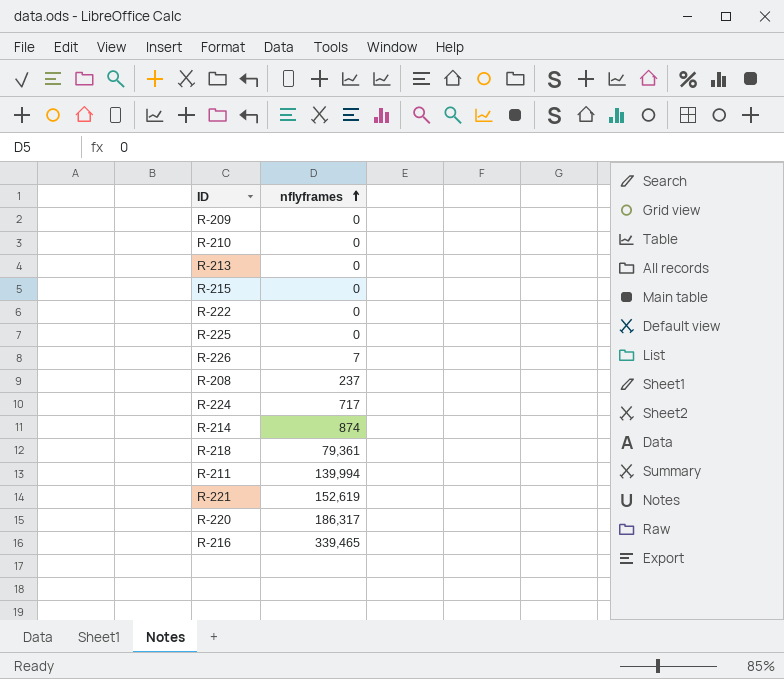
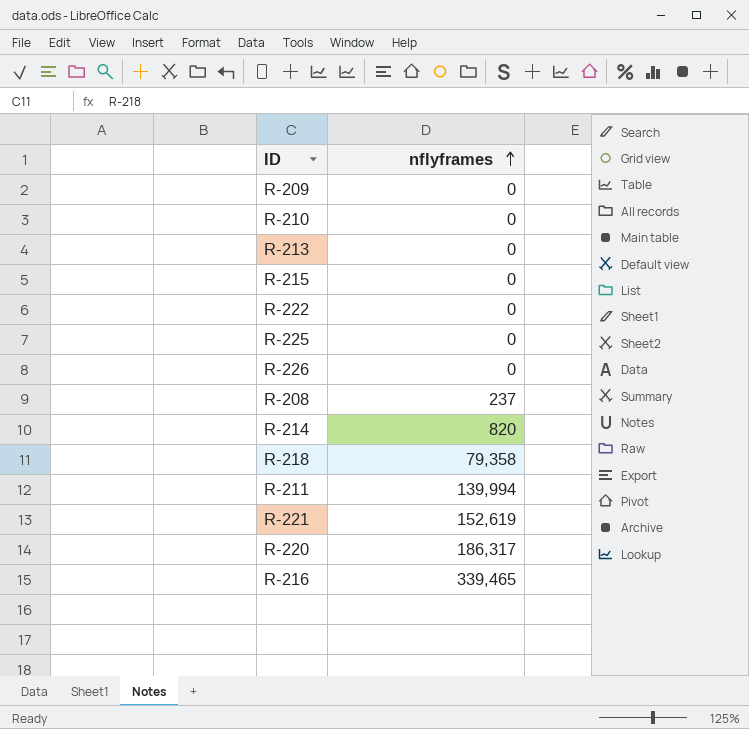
row R-224: 717 -> none
R-226 | nflyframes: 7 -> 0
R-214 | nflyframes: 874 -> 820
R-218 | nflyframes: 79,361 -> 79,358

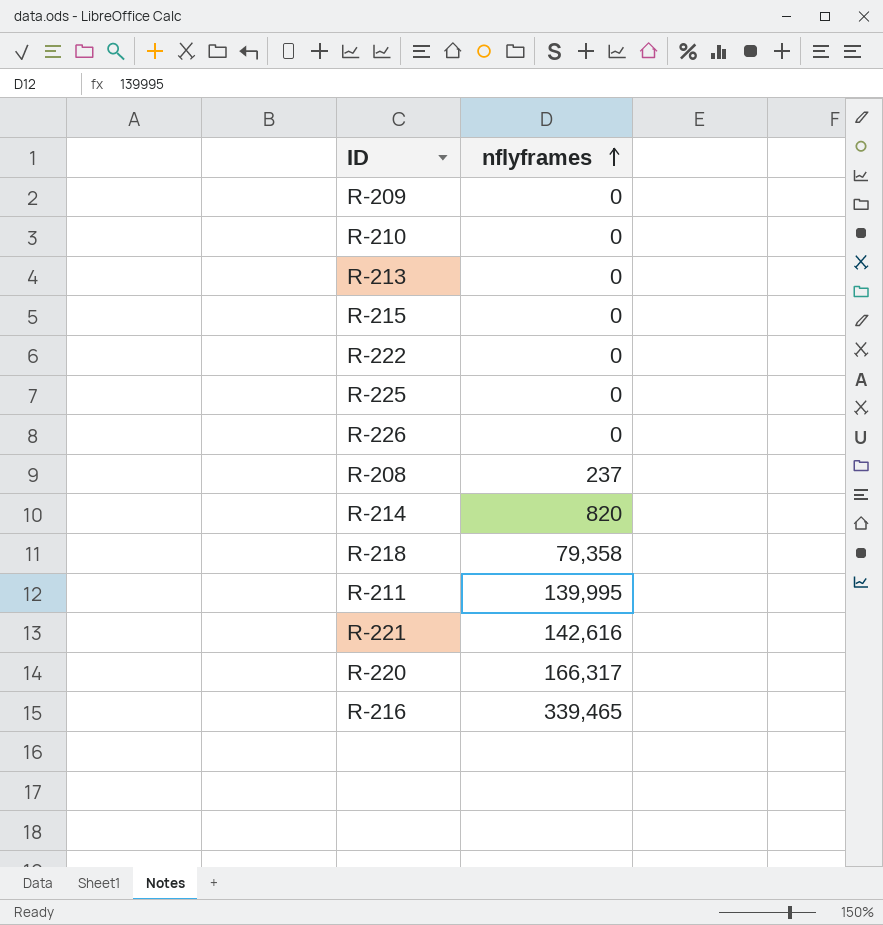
R-211 | nflyframes: 139,994 -> 139,995
R-221 | nflyframes: 152,619 -> 142,616
R-220 | nflyframes: 186,317 -> 166,317

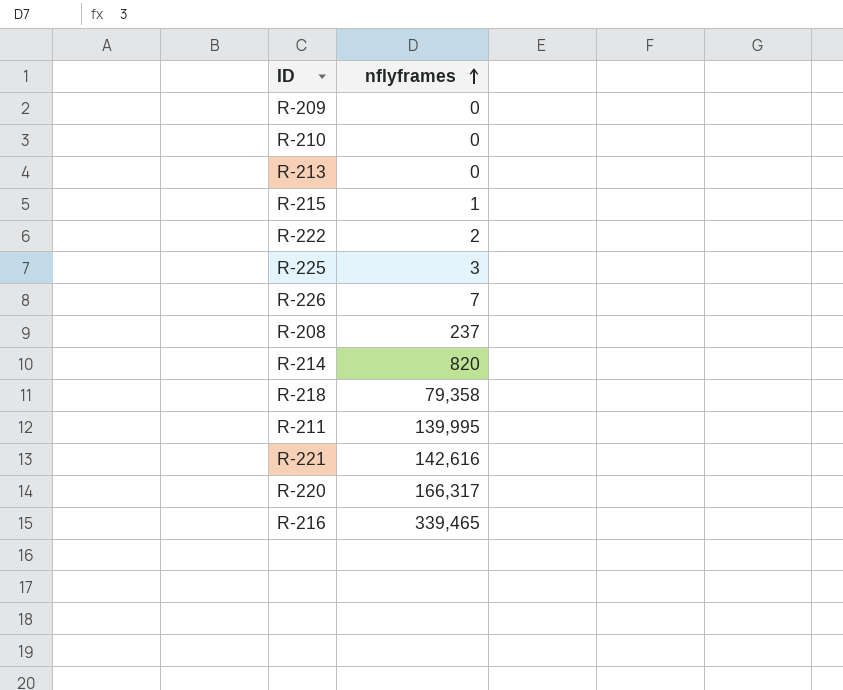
R-215 | nflyframes: 0 -> 1
R-222 | nflyframes: 0 -> 2
R-225 | nflyframes: 0 -> 3
R-226 | nflyframes: 0 -> 7

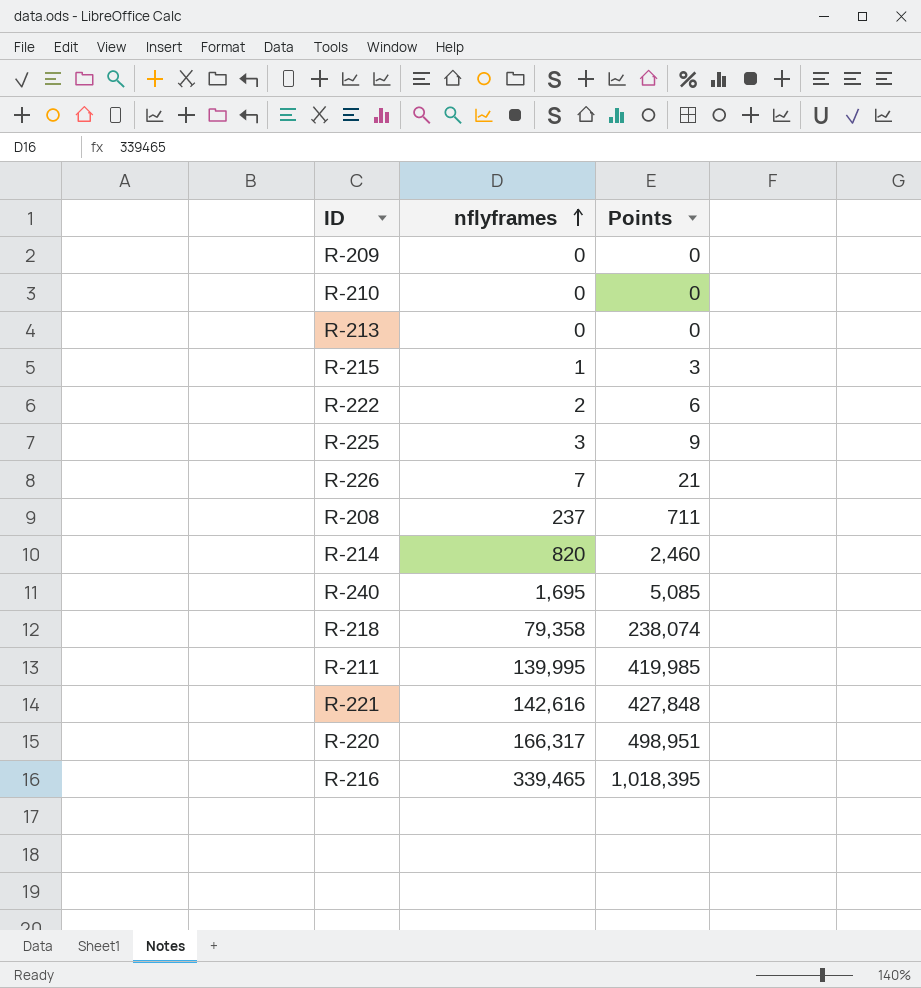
column Points | formula: none -> [nflyframes] * 3
row R-240: none -> 1,695 | 5,085

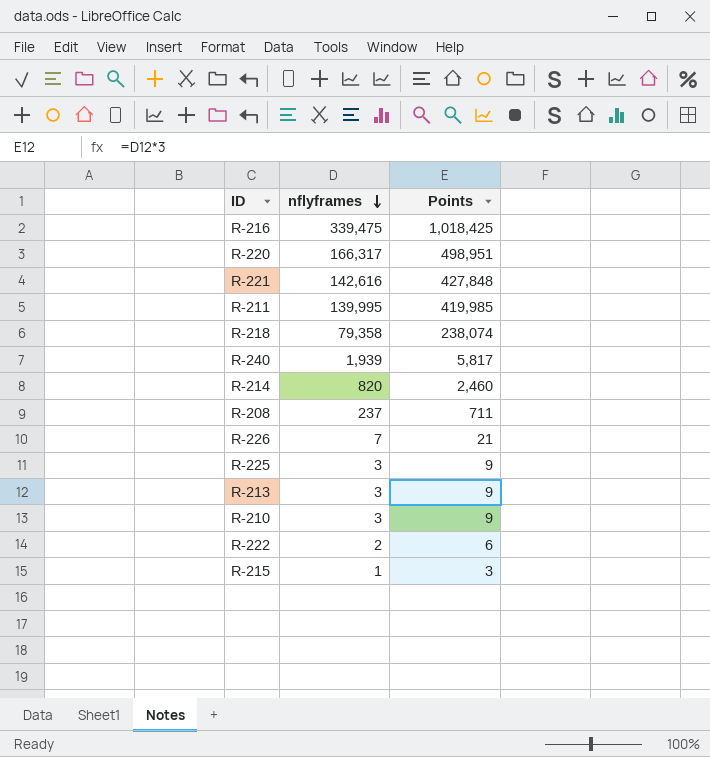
row order: nflyframes ascending -> nflyframes descending
row R-209: 0 | 0 -> none
R-216 | nflyframes: 339,465 -> 339,475
R-216 | Points: 1,018,395 -> 1,018,425
R-240 | nflyframes: 1,695 -> 1,939
R-240 | Points: 5,085 -> 5,817
R-213 | nflyframes: 0 -> 3
R-213 | Points: 0 -> 9
R-210 | nflyframes: 0 -> 3
R-210 | Points: 0 -> 9

